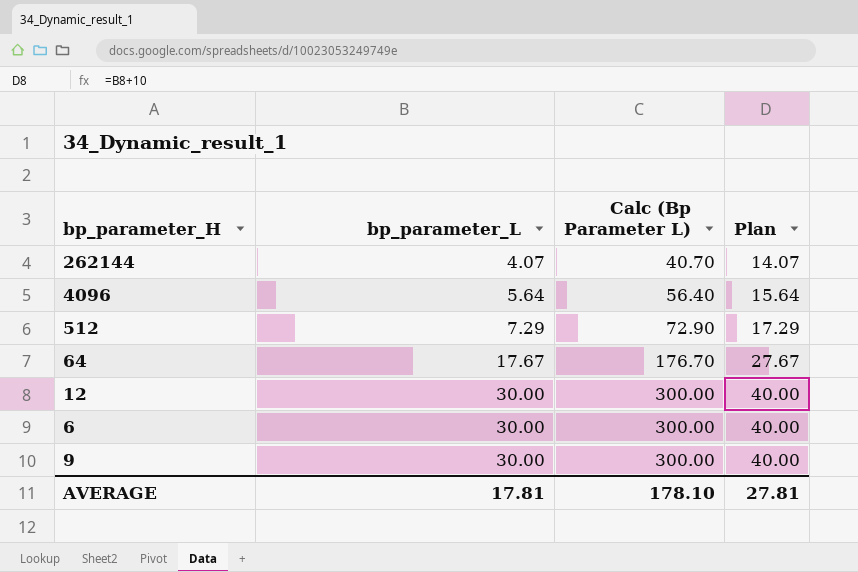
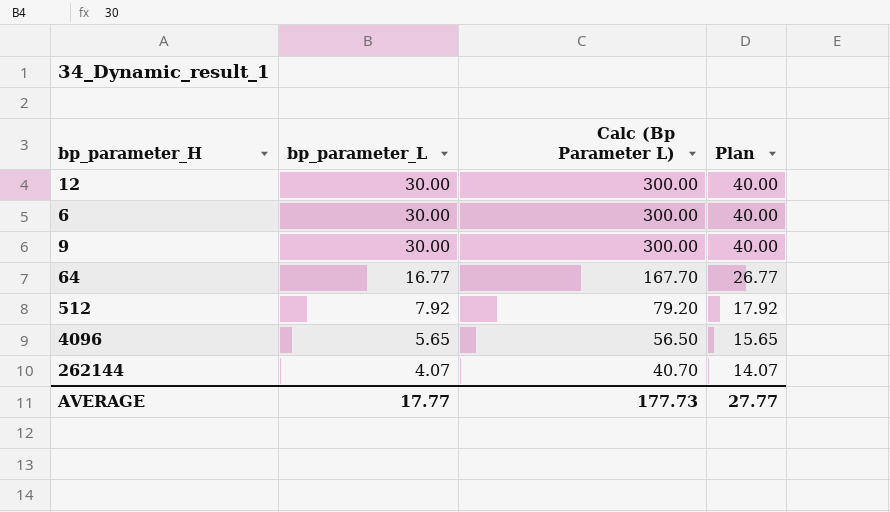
row order: bp_parameter_L ascending -> bp_parameter_L descending
64 | bp_parameter_L: 17.67 -> 16.77
64 | Calc (Bp Parameter L): 176.70 -> 167.70
64 | Plan: 27.67 -> 26.77
512 | bp_parameter_L: 7.29 -> 7.92
512 | Calc (Bp Parameter L): 72.90 -> 79.20
512 | Plan: 17.29 -> 17.92
4096 | bp_parameter_L: 5.64 -> 5.65
4096 | Calc (Bp Parameter L): 56.40 -> 56.50
4096 | Plan: 15.64 -> 15.65
AVERAGE | bp_parameter_L: 17.81 -> 17.77
AVERAGE | Calc (Bp Parameter L): 178.10 -> 177.73
AVERAGE | Plan: 27.81 -> 27.77

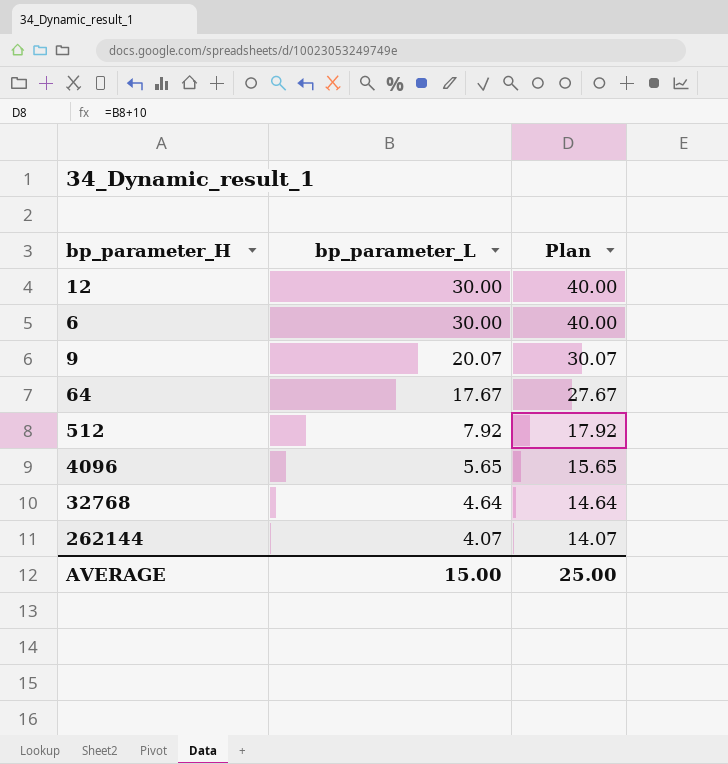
column Calc (Bp Parameter L) | formula: [bp_parameter_L] * 10 -> none
9 | bp_parameter_L: 30.00 -> 20.07
9 | Plan: 40.00 -> 30.07
64 | bp_parameter_L: 16.77 -> 17.67
64 | Plan: 26.77 -> 27.67
row 32768: none -> 4.64 | 14.64
AVERAGE | bp_parameter_L: 17.77 -> 15.00
AVERAGE | Plan: 27.77 -> 25.00

